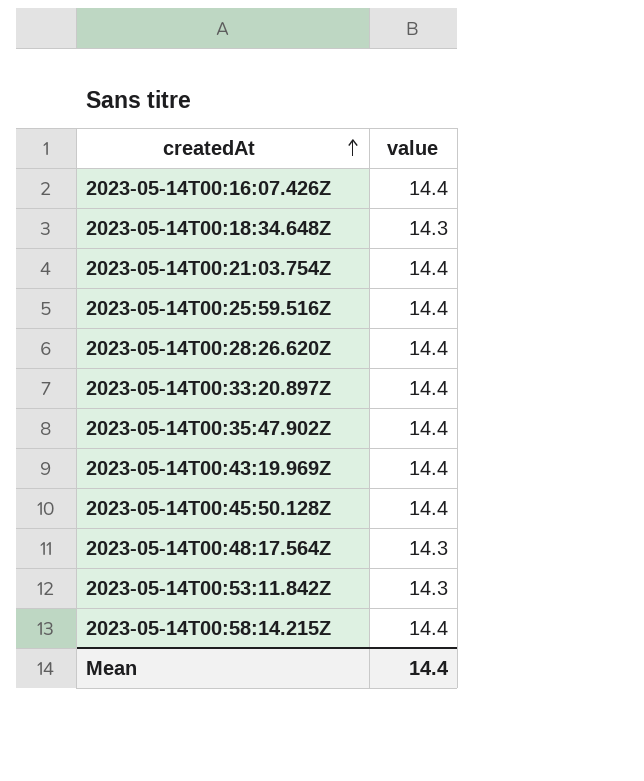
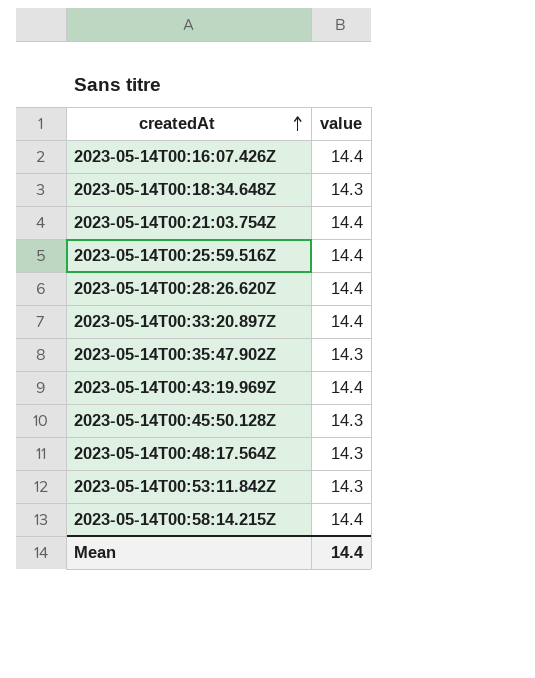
2023-05-14T00:35:47.902Z | value: 14.4 -> 14.3
2023-05-14T00:45:50.128Z | value: 14.4 -> 14.3

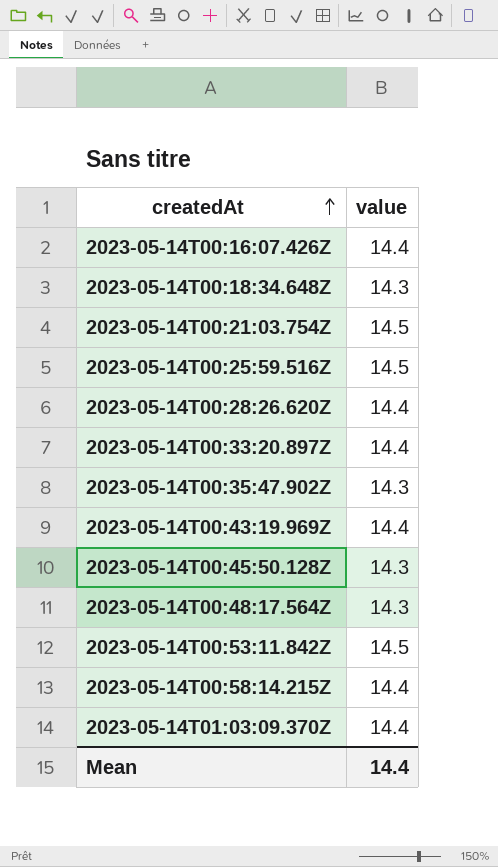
2023-05-14T00:21:03.754Z | value: 14.4 -> 14.5
2023-05-14T00:25:59.516Z | value: 14.4 -> 14.5
2023-05-14T00:53:11.842Z | value: 14.3 -> 14.5
row 2023-05-14T01:03:09.370Z: none -> 14.4

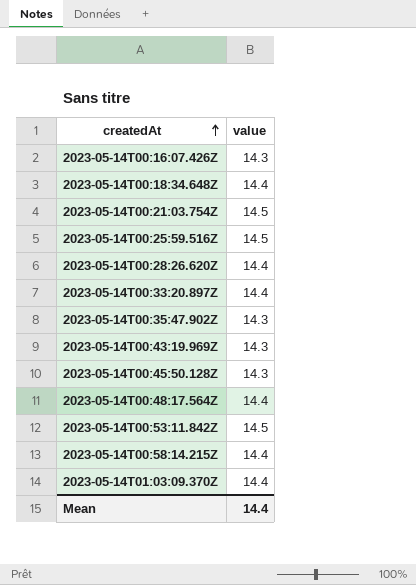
2023-05-14T00:16:07.426Z | value: 14.4 -> 14.3
2023-05-14T00:18:34.648Z | value: 14.3 -> 14.4
2023-05-14T00:43:19.969Z | value: 14.4 -> 14.3
2023-05-14T00:48:17.564Z | value: 14.3 -> 14.4

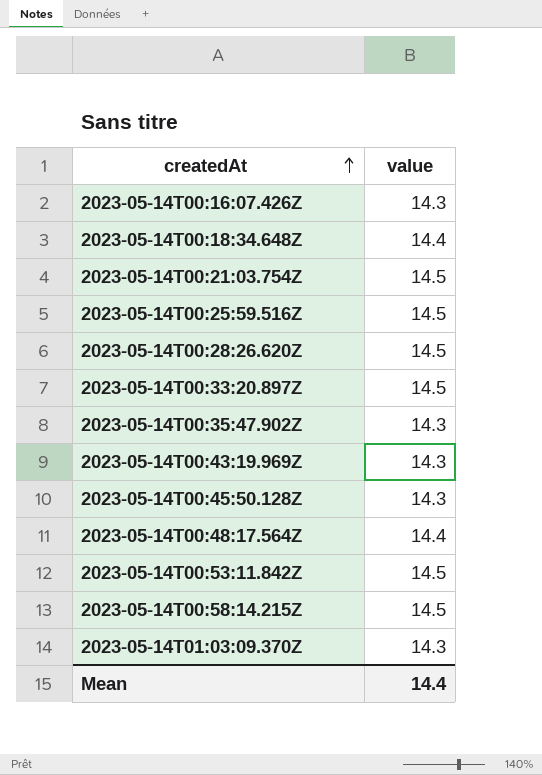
2023-05-14T00:28:26.620Z | value: 14.4 -> 14.5
2023-05-14T00:33:20.897Z | value: 14.4 -> 14.5
2023-05-14T00:58:14.215Z | value: 14.4 -> 14.5
2023-05-14T01:03:09.370Z | value: 14.4 -> 14.3

